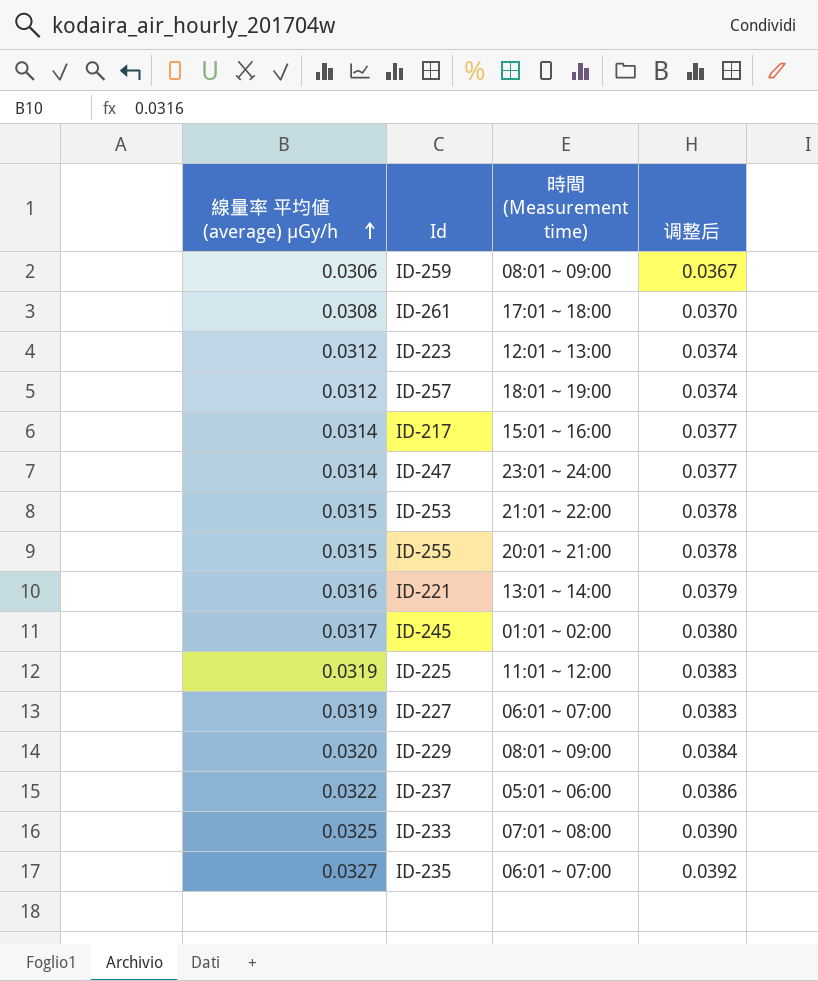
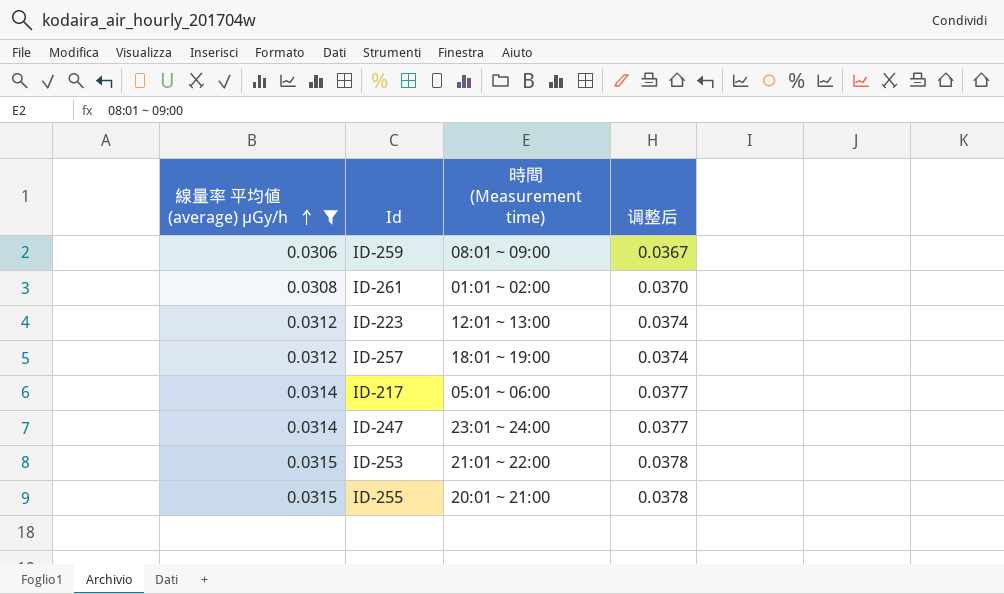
filter: none -> 線量率 平均値 (average) μGy/h <= 0.0315
ID-261 | 時間 (Measurement time): 17:01～18:00 -> 01:01～02:00
ID-217 | 時間 (Measurement time): 15:01～16:00 -> 05:01～06:00

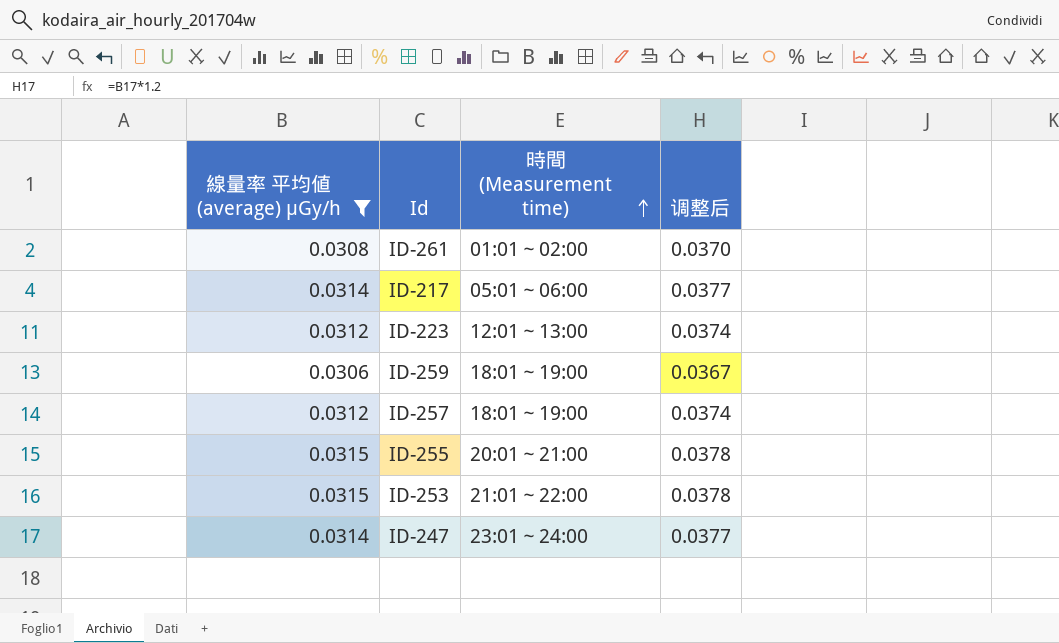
row order: 線量率 平均値 (average) μGy/h ascending -> 時間 (Measurement time) ascending
ID-259 | 時間 (Measurement time): 08:01～09:00 -> 18:01～19:00

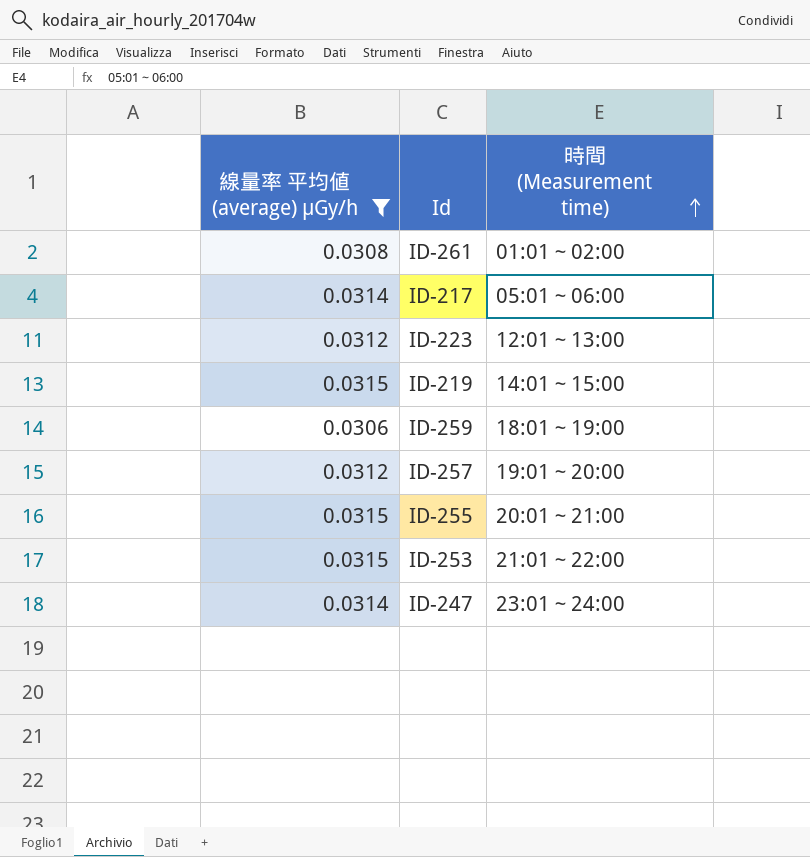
column 调整后 | formula: [線量率 平均値 (average) μGy/h] * 1.2 -> none
row ID-219: none -> 0.0315 | 14:01～15:00
ID-257 | 時間 (Measurement time): 18:01～19:00 -> 19:01～20:00

